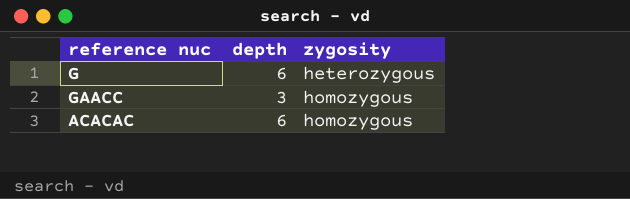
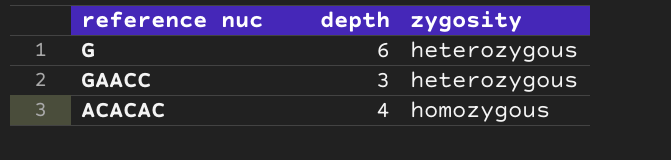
GAACC | zygosity: homozygous -> heterozygous
ACACAC | depth: 6 -> 4

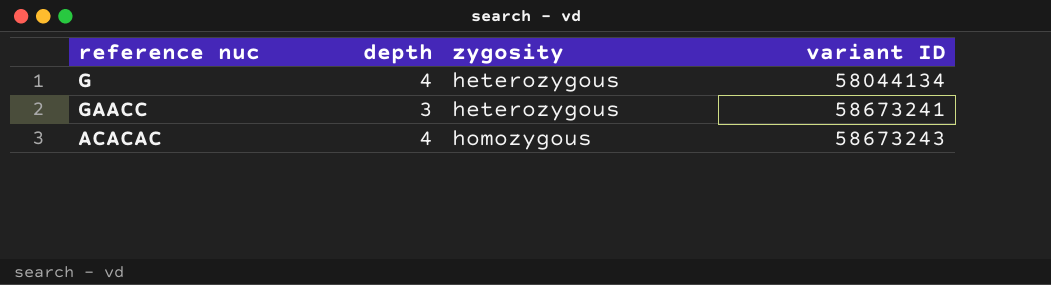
column variant ID | position: none -> 4
G | depth: 6 -> 4

